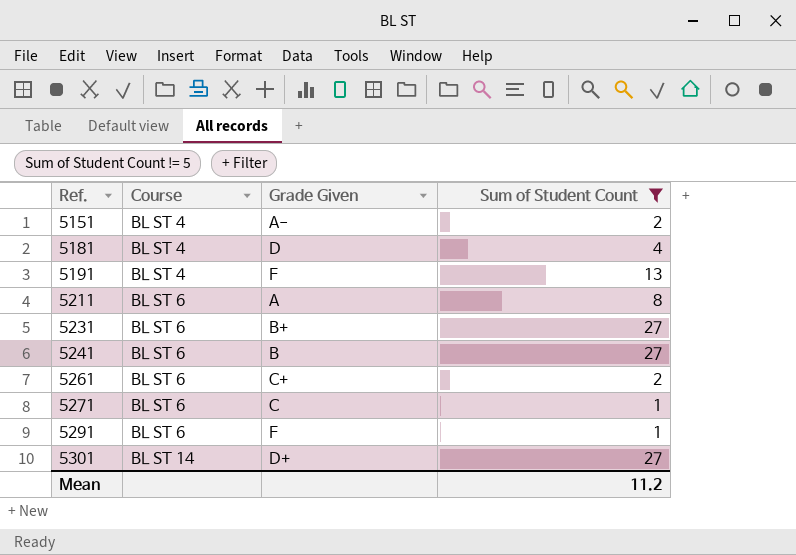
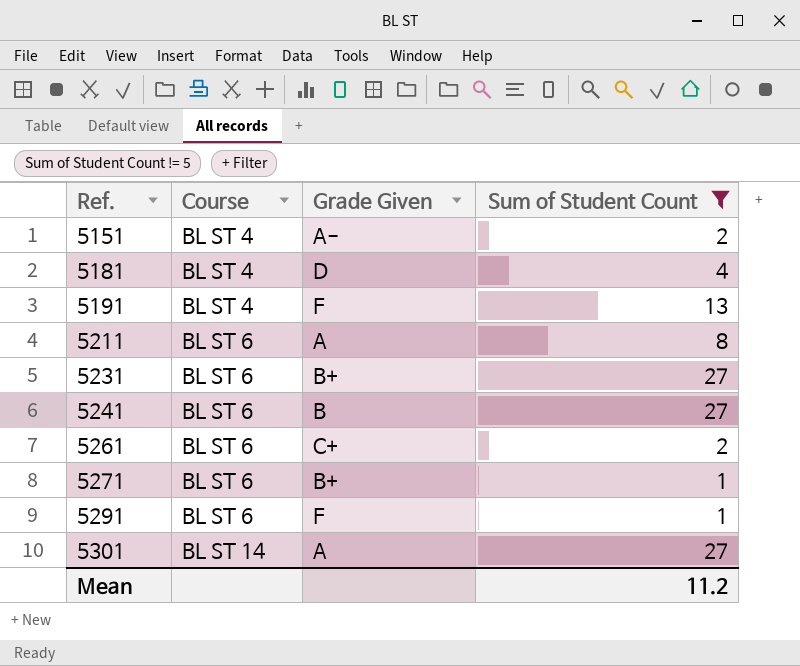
5271 | Grade Given: C -> B+
5301 | Grade Given: D+ -> A

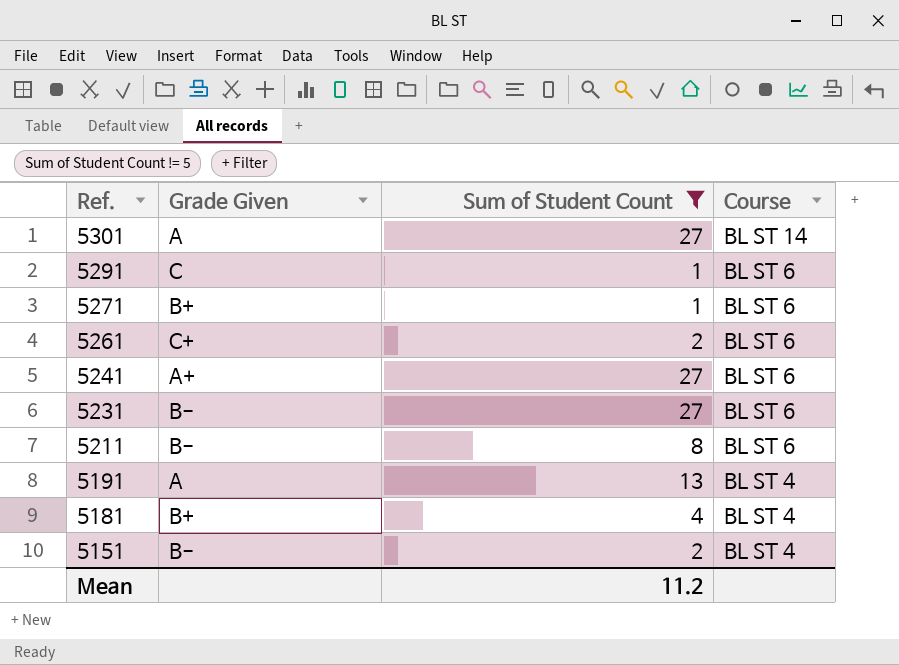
row order: Ref. ascending -> Ref. descending
column Course | position: 2 -> 4
5291 | Grade Given: F -> C
5241 | Grade Given: B -> A+
5231 | Grade Given: B+ -> B-
5211 | Grade Given: A -> B-
5191 | Grade Given: F -> A
5181 | Grade Given: D -> B+
5151 | Grade Given: A- -> B-

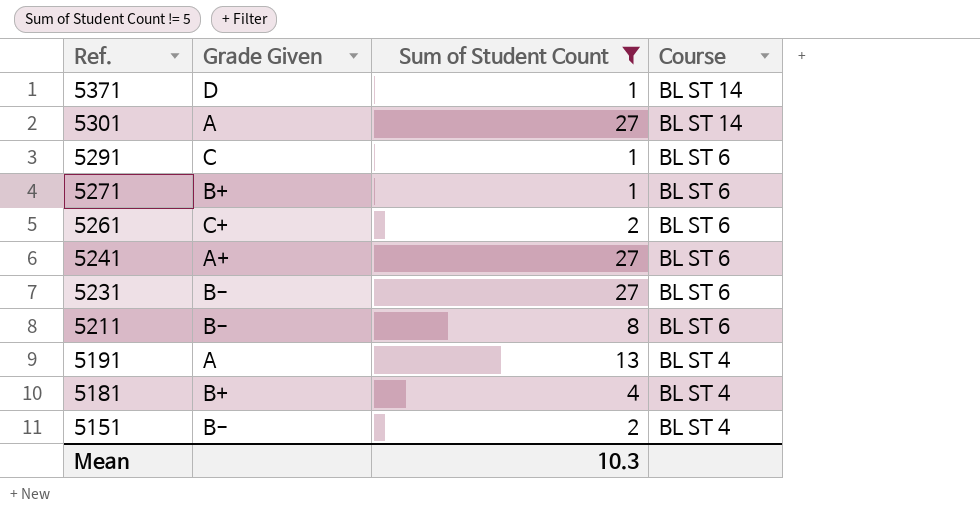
row 5371: none -> D | 1 | BL ST 14
Mean | Sum of Student Count: 11.2 -> 10.3

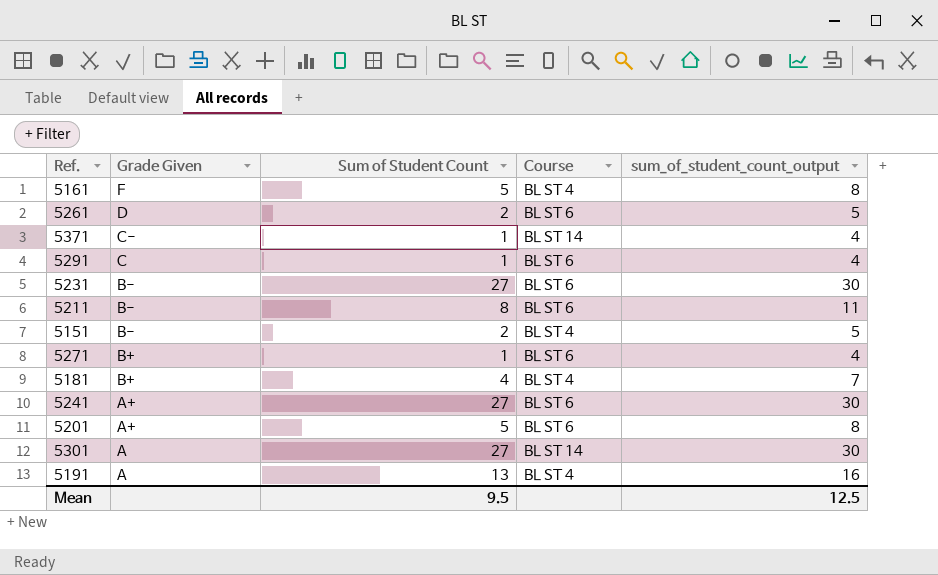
filter: Sum of Student Count != 5 -> none
row order: Ref. descending -> Grade Given descending
column sum_of_student_count_output | formula: none -> [Sum of Student Count] + 3
5261 | Grade Given: C+ -> D
5371 | Grade Given: D -> C-
Mean | Sum of Student Count: 10.3 -> 9.5

